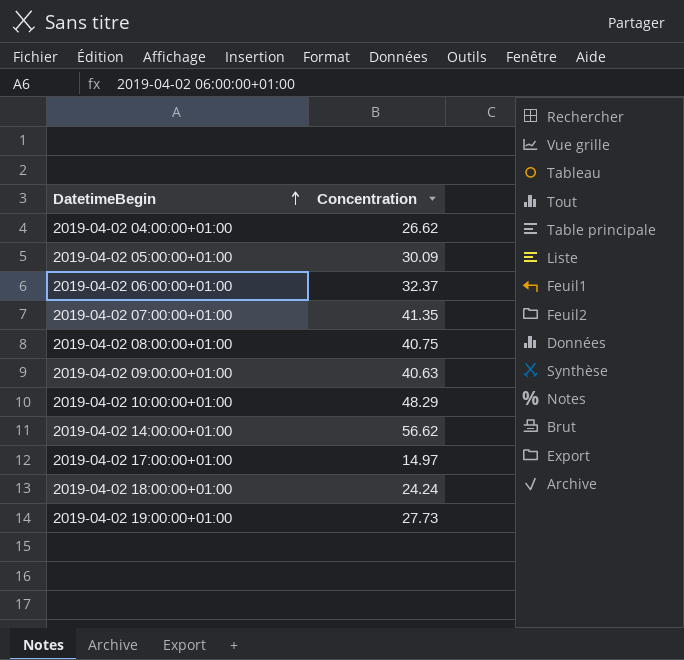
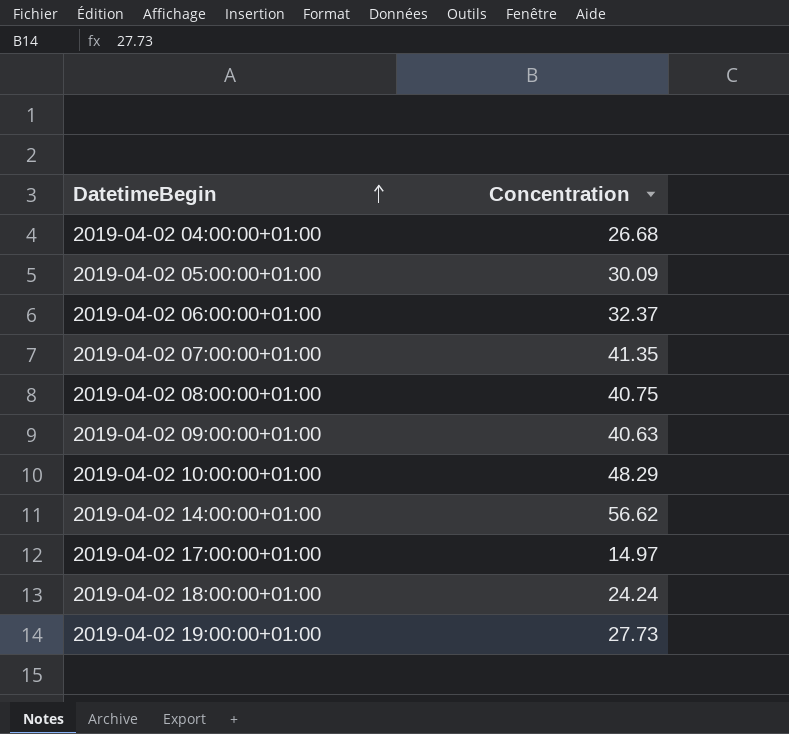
2019-04-02 04:00:00+01:00 | Concentration: 26.62 -> 26.68

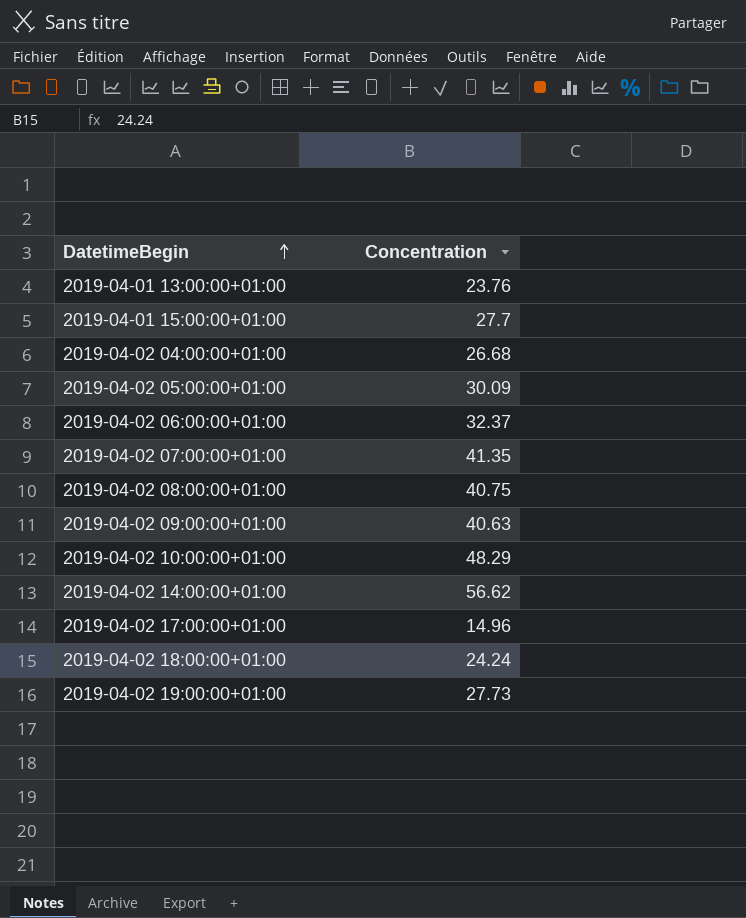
row 2019-04-01 13:00:00+01:00: none -> 23.76
row 2019-04-01 15:00:00+01:00: none -> 27.7
2019-04-02 17:00:00+01:00 | Concentration: 14.97 -> 14.96

